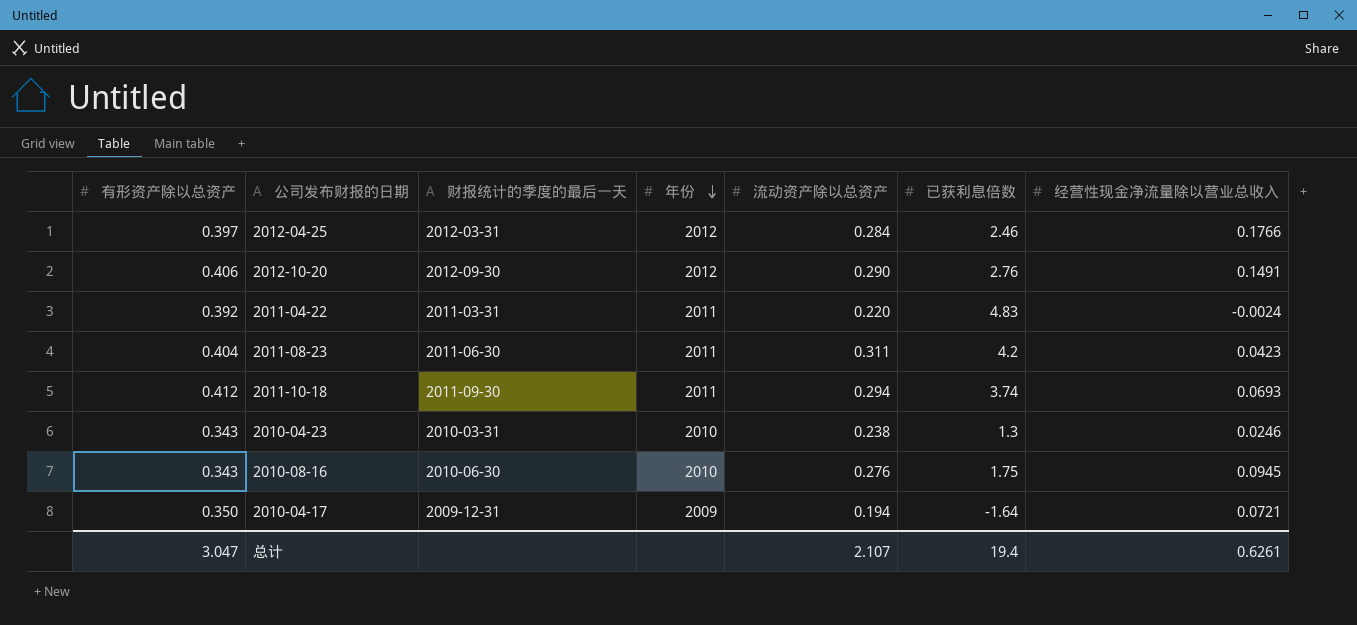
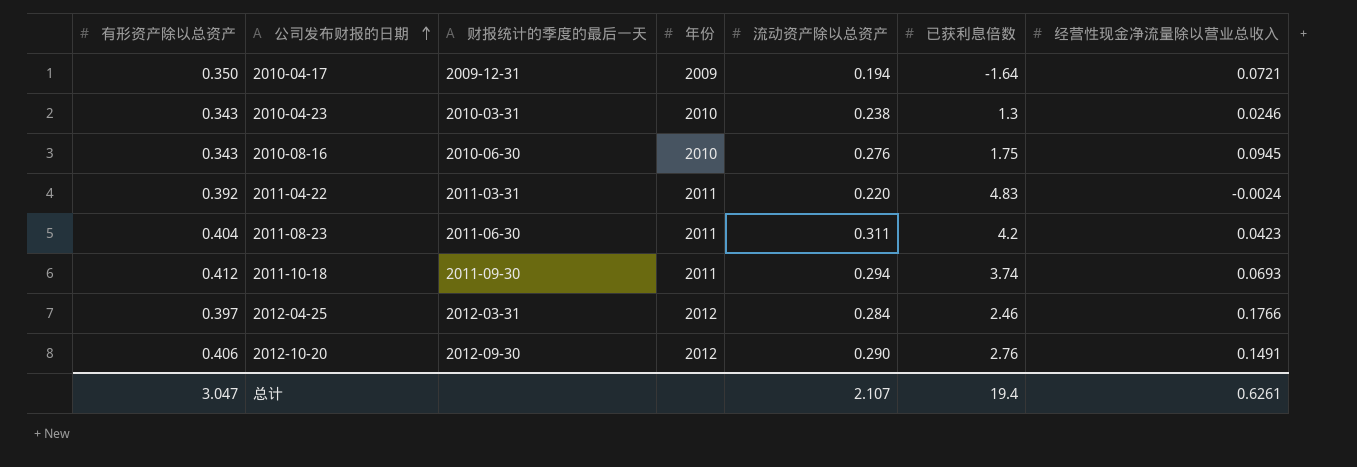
row order: 年份 descending -> 公司发布财报的日期 ascending

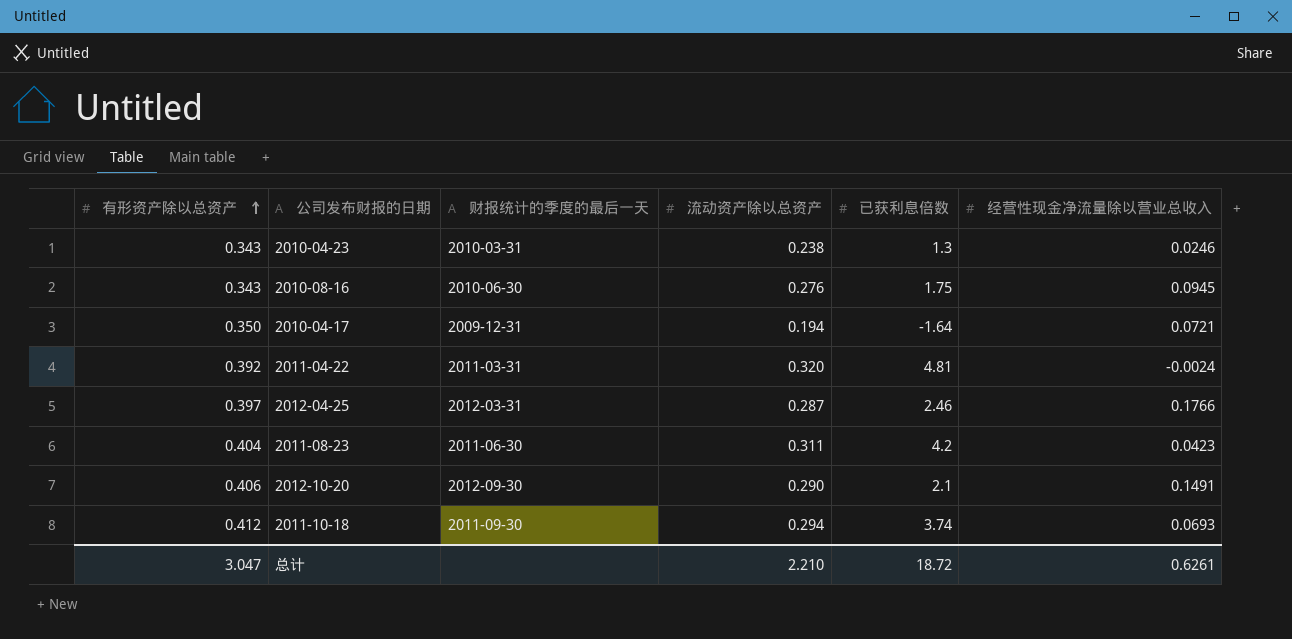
row order: 公司发布财报的日期 ascending -> 有形资产除以总资产 ascending
column 年份 | position: 4 -> none
2011-04-22 | 流动资产除以总资产: 0.220 -> 0.320
2011-04-22 | 已获利息倍数: 4.83 -> 4.81
2012-04-25 | 流动资产除以总资产: 0.284 -> 0.287
2012-10-20 | 已获利息倍数: 2.76 -> 2.1
总计 | 流动资产除以总资产: 2.107 -> 2.210
总计 | 已获利息倍数: 19.4 -> 18.72

